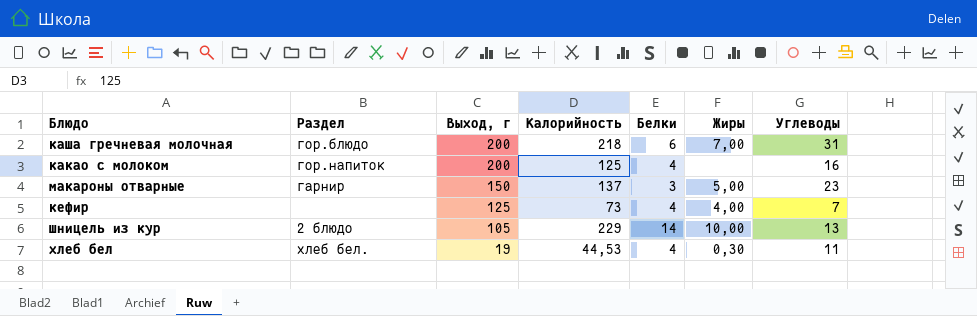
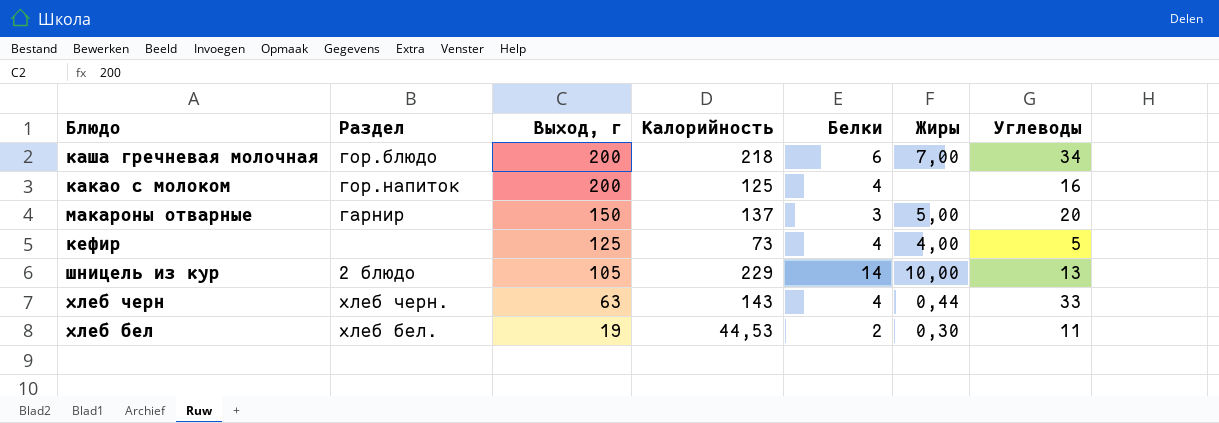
каша гречневая молочная | Углеводы: 31 -> 34
макароны отварные | Углеводы: 23 -> 20
кефир | Углеводы: 7 -> 5
row хлеб черн: none -> хлеб черн. | 63 | 143 | 4 | 0,44 | 33
хлеб бел | Белки: 4 -> 2

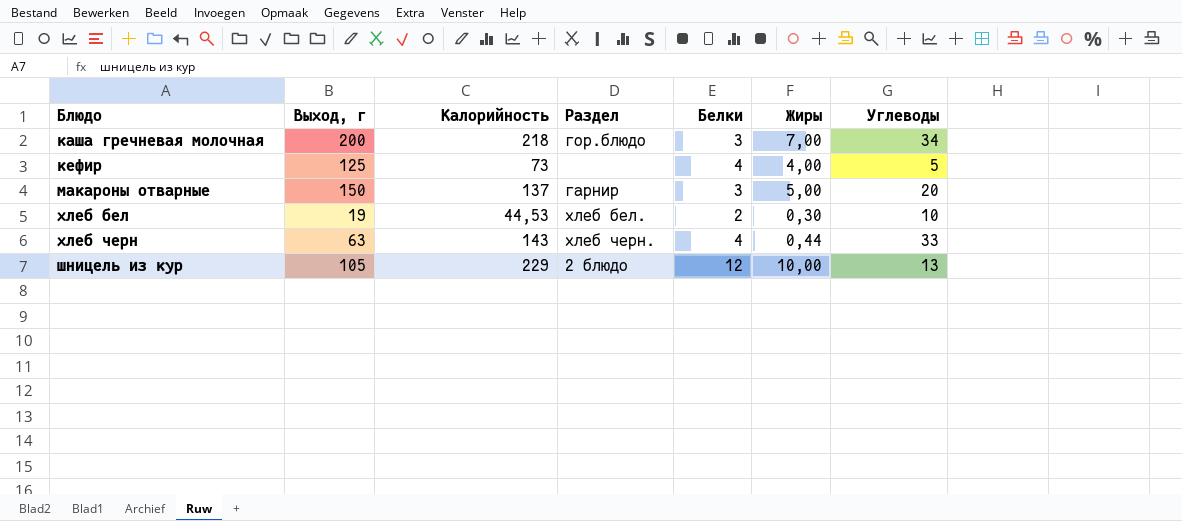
row order: Выход, г descending -> Блюдо ascending
column Раздел | position: 2 -> 4
row какао с молоком: гор.напиток | 200 | 125 | 4 | none | 16 -> none
каша гречневая молочная | Белки: 6 -> 3
хлеб бел | Углеводы: 11 -> 10
шницель из кур | Белки: 14 -> 12

